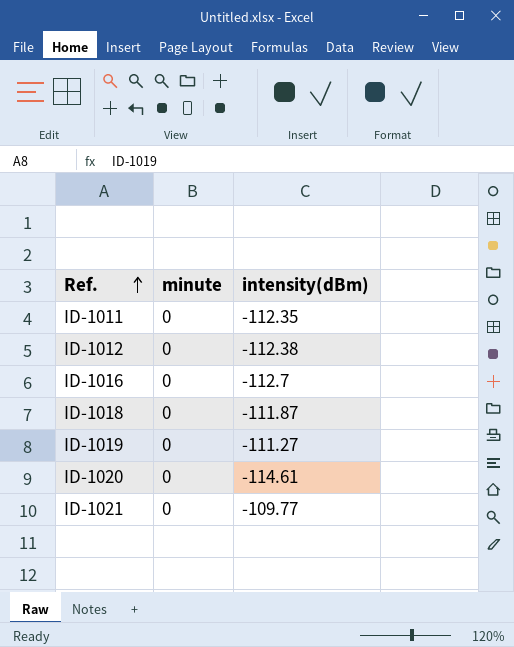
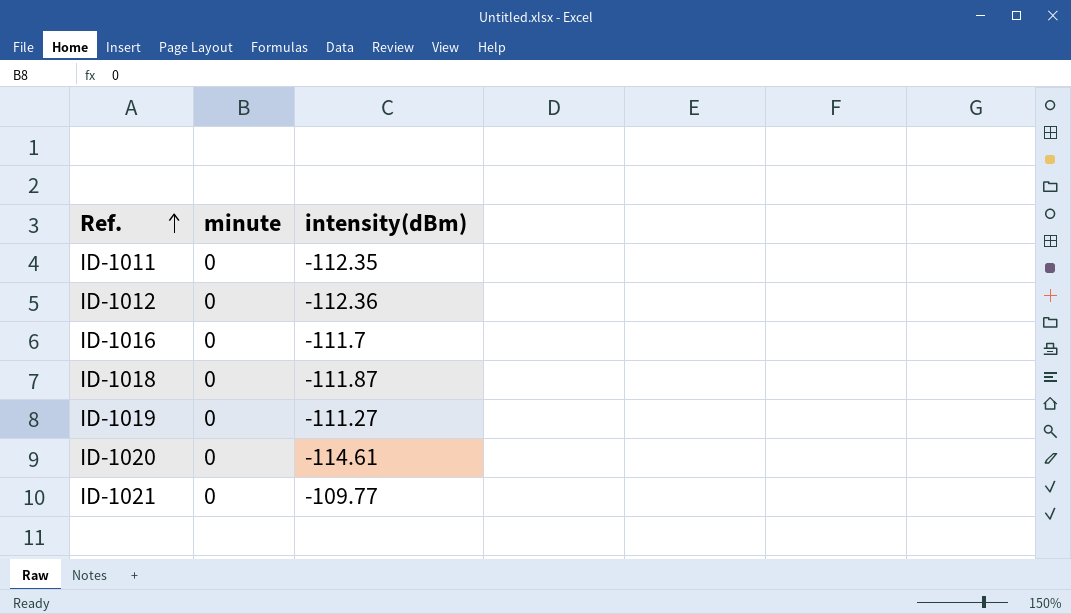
ID-1012 | intensity(dBm): -112.38 -> -112.36
ID-1016 | intensity(dBm): -112.7 -> -111.7

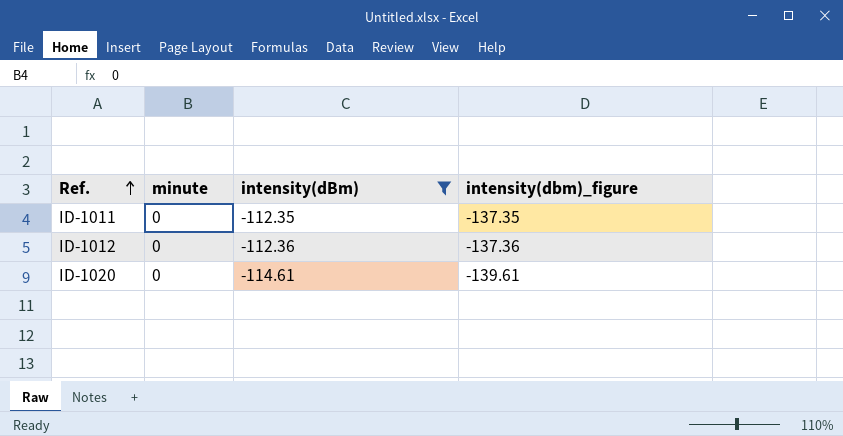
filter: none -> intensity(dBm) <= -112.35
column intensity(dbm)_figure | formula: none -> [intensity(dBm)] - 25

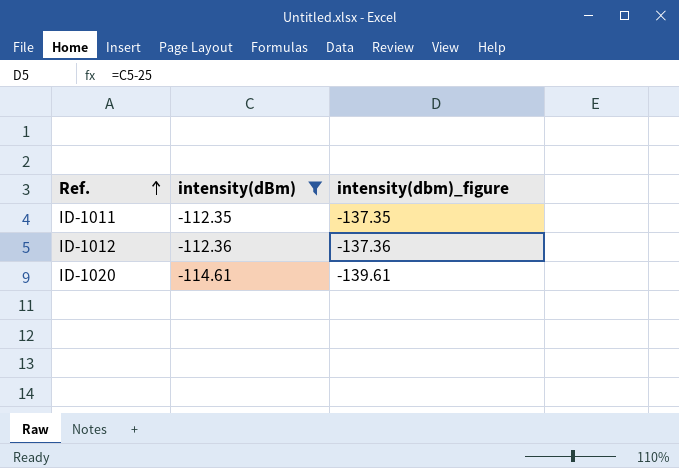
column minute | position: 2 -> none

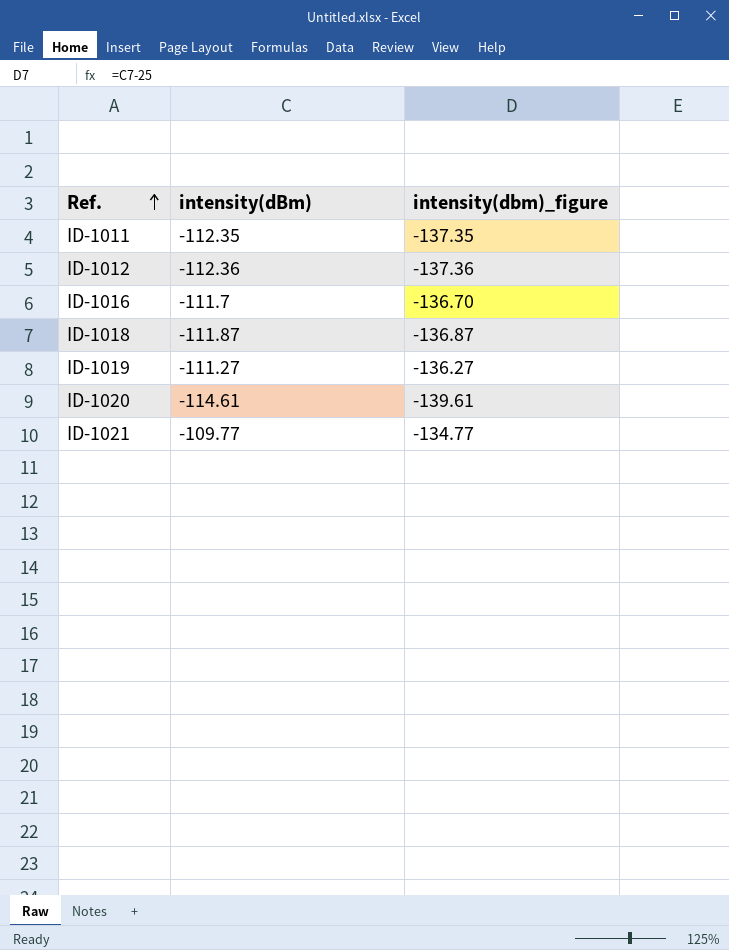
filter: intensity(dBm) <= -112.35 -> none

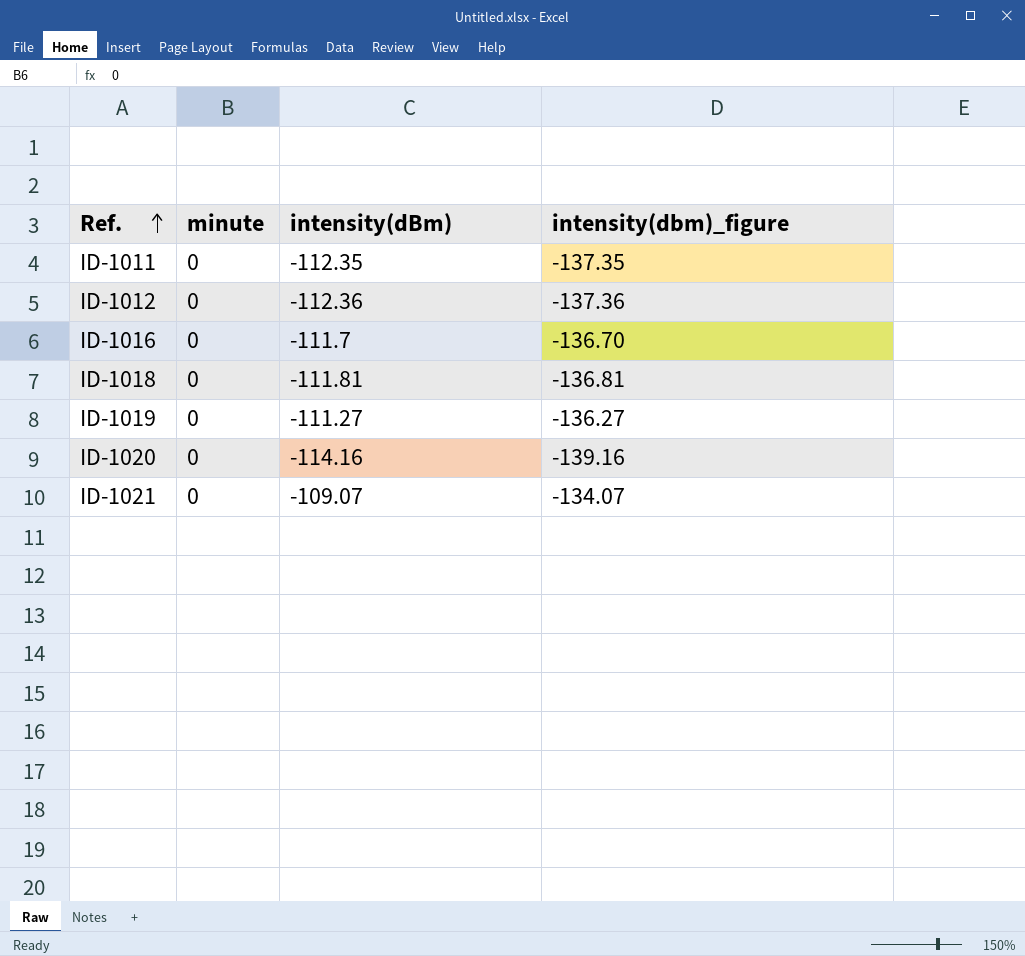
column minute | position: none -> 2
ID-1018 | intensity(dBm): -111.87 -> -111.81
ID-1018 | intensity(dbm)_figure: -136.87 -> -136.81
ID-1020 | intensity(dBm): -114.61 -> -114.16
ID-1020 | intensity(dbm)_figure: -139.61 -> -139.16
ID-1021 | intensity(dBm): -109.77 -> -109.07
ID-1021 | intensity(dbm)_figure: -134.77 -> -134.07

